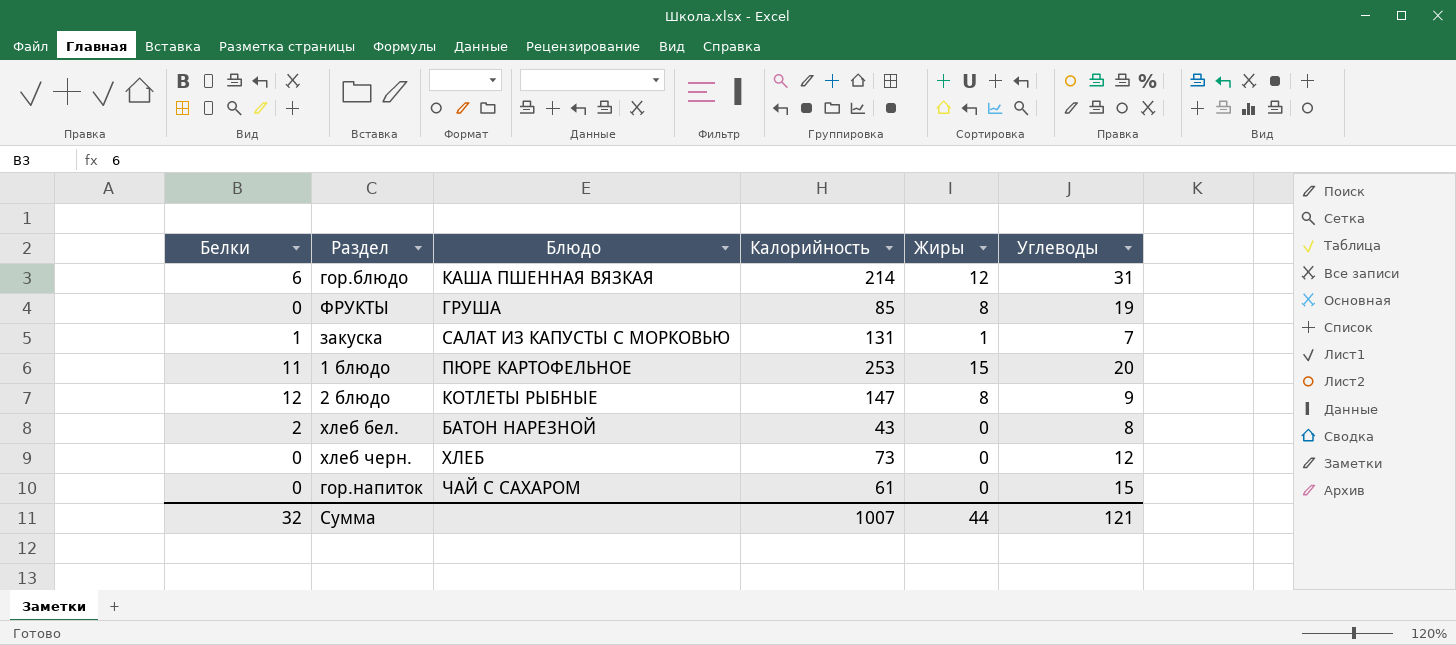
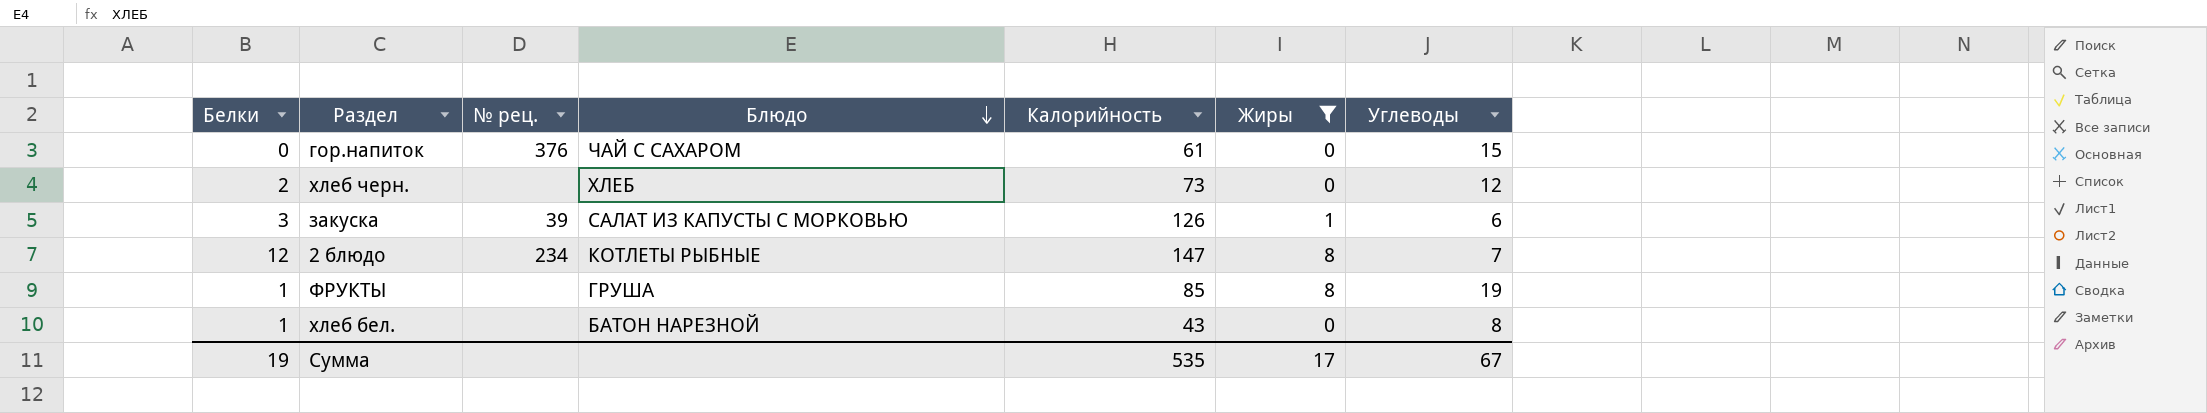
filter: none -> Жиры <= 8
row order: none -> Блюдо descending
column № рец. | position: none -> 3
хлеб черн. | Белки: 0 -> 2
закуска | Белки: 1 -> 3
закуска | Калорийность: 131 -> 126
закуска | Углеводы: 7 -> 6
2 блюдо | Углеводы: 9 -> 7
ФРУКТЫ | Белки: 0 -> 1
хлеб бел. | Белки: 2 -> 1
Сумма | Белки: 32 -> 19
Сумма | Калорийность: 1007 -> 535
Сумма | Жиры: 44 -> 17
Сумма | Углеводы: 121 -> 67

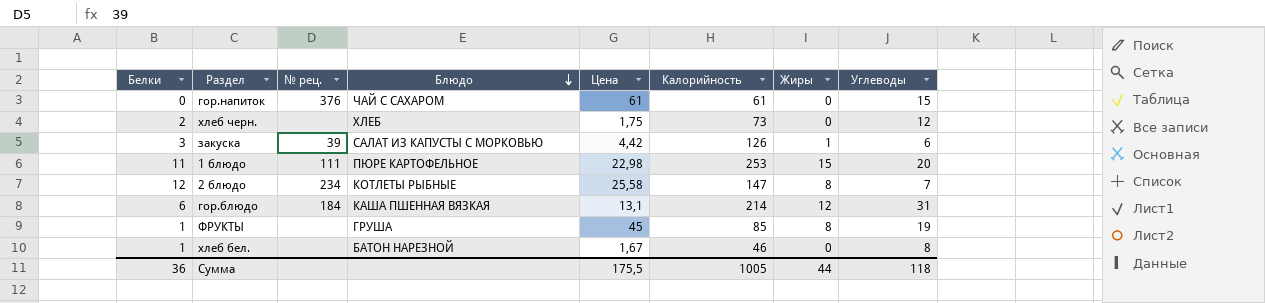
filter: Жиры <= 8 -> none
column Цена | position: none -> 5
хлеб бел. | Калорийность: 43 -> 46
Сумма | Белки: 19 -> 36
Сумма | Калорийность: 535 -> 1005
Сумма | Жиры: 17 -> 44
Сумма | Углеводы: 67 -> 118

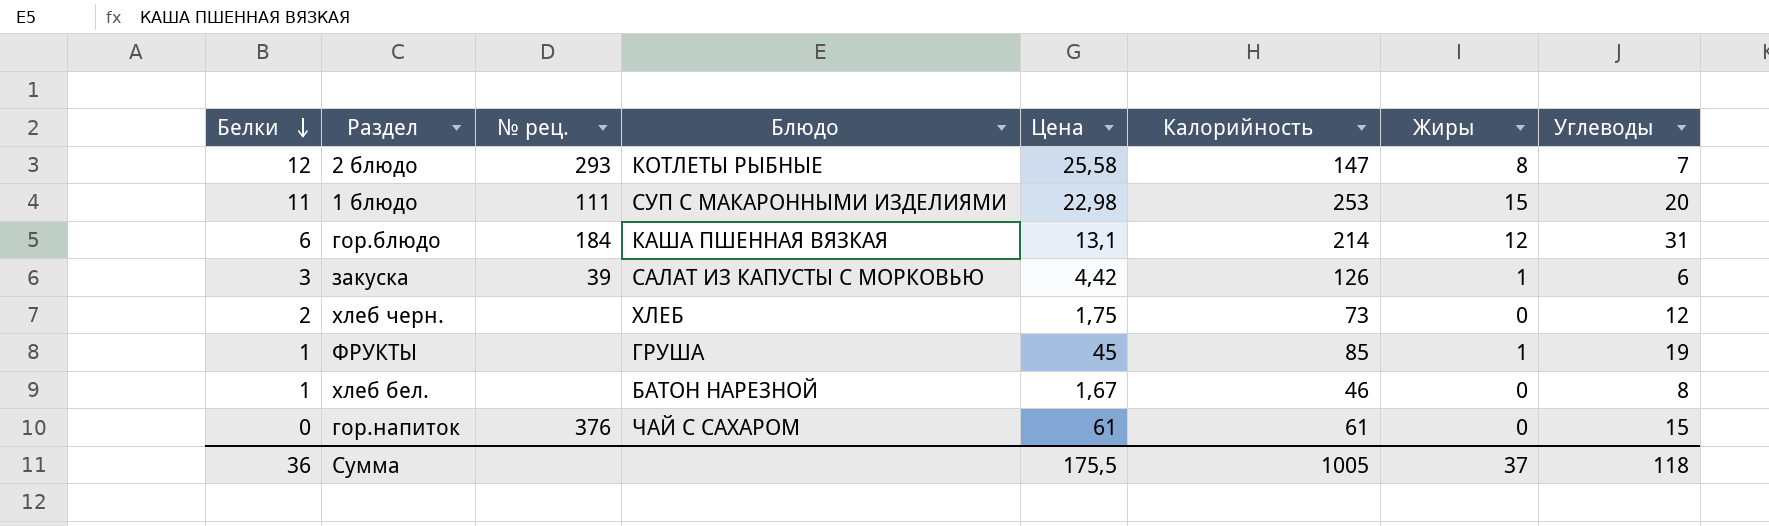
row order: Блюдо descending -> Белки descending
2 блюдо | № рец.: 234 -> 293
1 блюдо | Блюдо: ПЮРЕ КАРТОФЕЛЬНОЕ -> СУП С МАКАРОННЫМИ ИЗДЕЛИЯМИ
ФРУКТЫ | Жиры: 8 -> 1
Сумма | Жиры: 44 -> 37

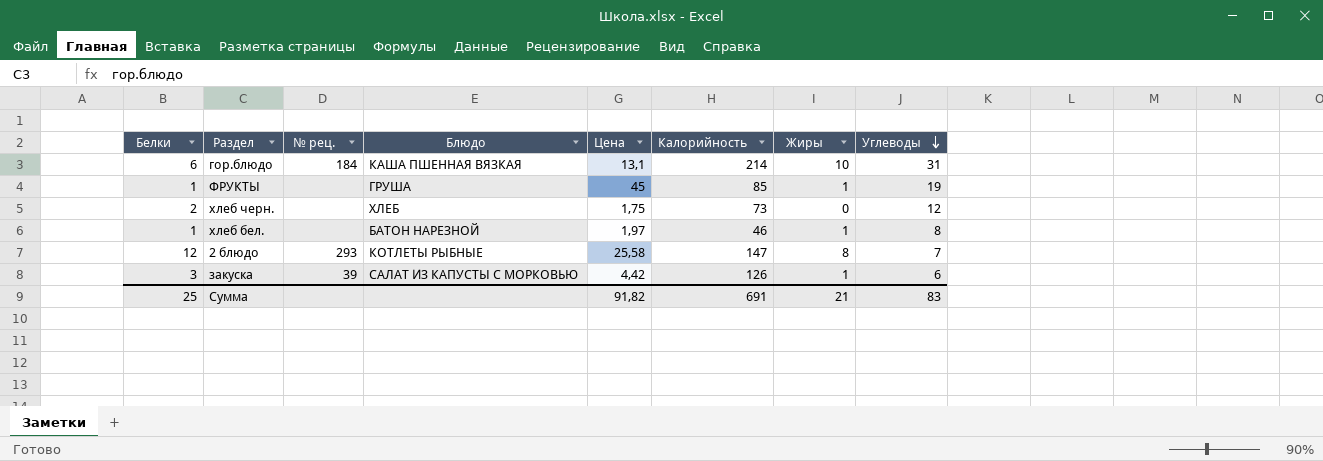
row order: Белки descending -> Углеводы descending
row 1 блюдо: 11 | 111 | СУП С МАКАРОННЫМИ ИЗДЕЛИЯМИ | 22,98 | 253 | 15 | 20 -> none
row гор.напиток: 0 | 376 | ЧАЙ С САХАРОМ | 61 | 61 | 0 | 15 -> none
гор.блюдо | Жиры: 12 -> 10
хлеб бел. | Цена: 1,67 -> 1,97
хлеб бел. | Жиры: 0 -> 1
Сумма | Белки: 36 -> 25
Сумма | Цена: 175,5 -> 91,82
Сумма | Калорийность: 1005 -> 691
Сумма | Жиры: 37 -> 21
Сумма | Углеводы: 118 -> 83

